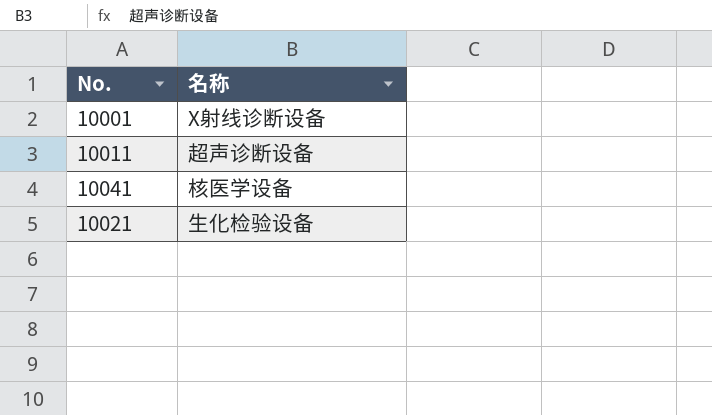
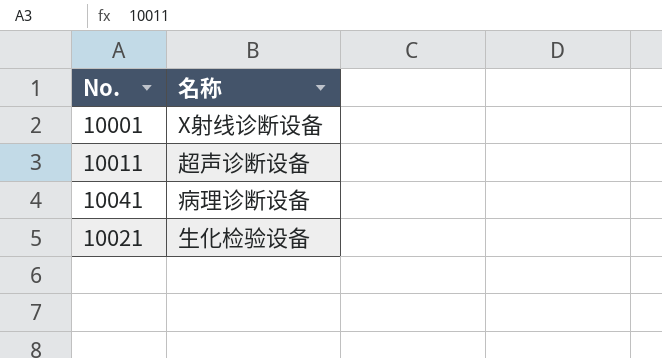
10041 | 名称: 核医学设备 -> 病理诊断设备

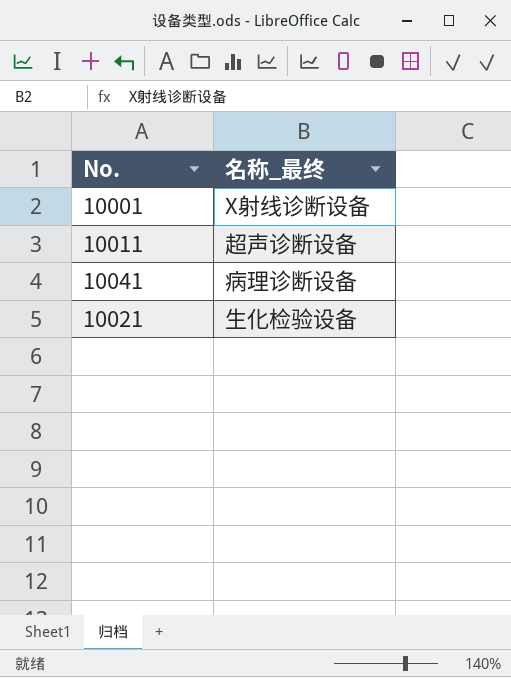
column name: 名称 -> 名称_最终

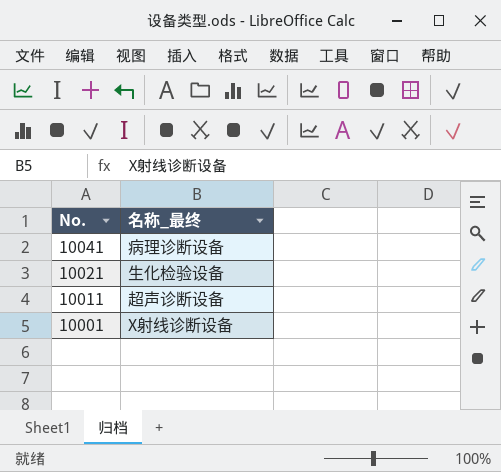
row order: none -> No. descending

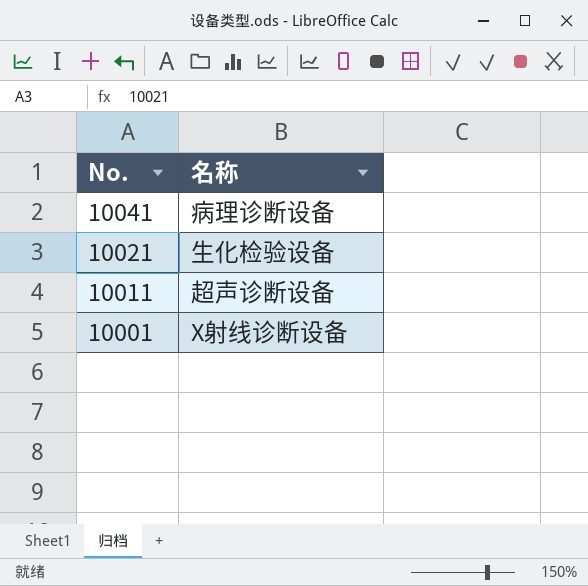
column name: 名称_最终 -> 名称

